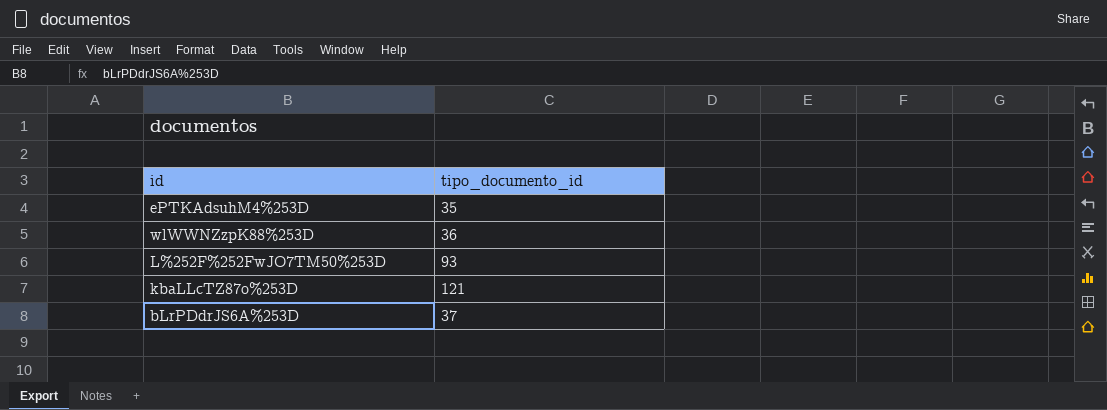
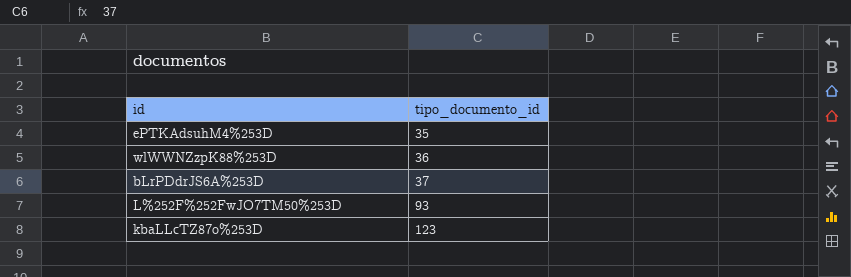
row order: none -> tipo_documento_id ascending
kbaLLcTZ87o%253D | tipo_documento_id: 121 -> 123

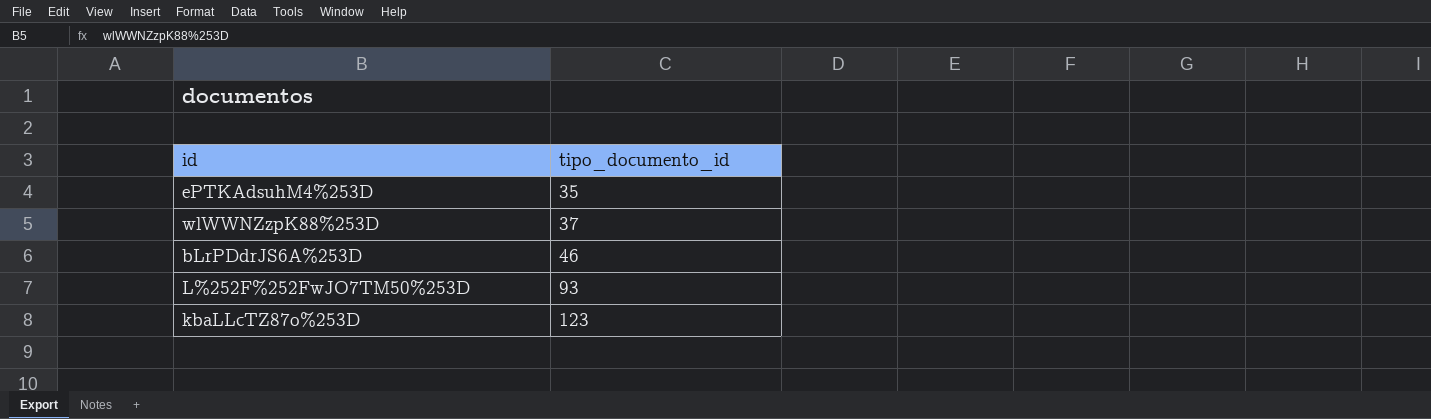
wlWWNZzpK88%253D | tipo_documento_id: 36 -> 37
bLrPDdrJS6A%253D | tipo_documento_id: 37 -> 46

